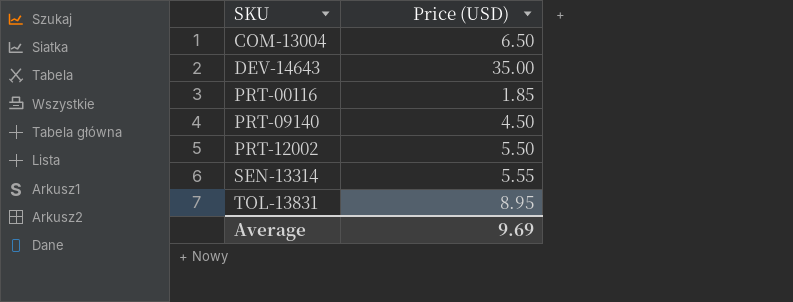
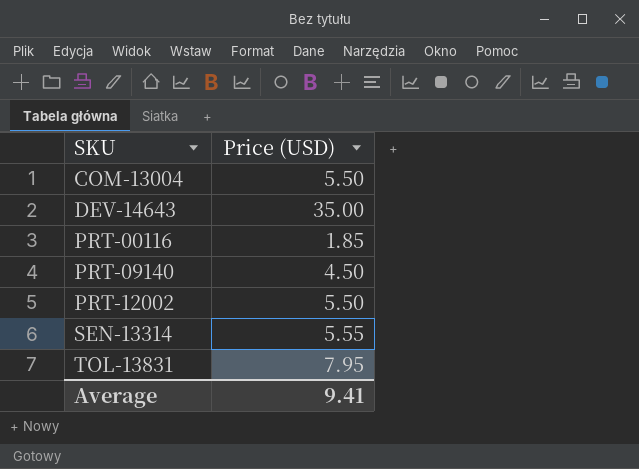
COM-13004 | Price (USD): 6.50 -> 5.50
TOL-13831 | Price (USD): 8.95 -> 7.95
Average | Price (USD): 9.69 -> 9.41

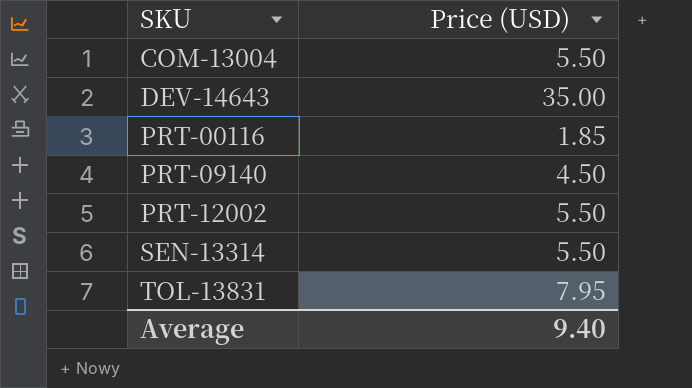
SEN-13314 | Price (USD): 5.55 -> 5.50
Average | Price (USD): 9.41 -> 9.40

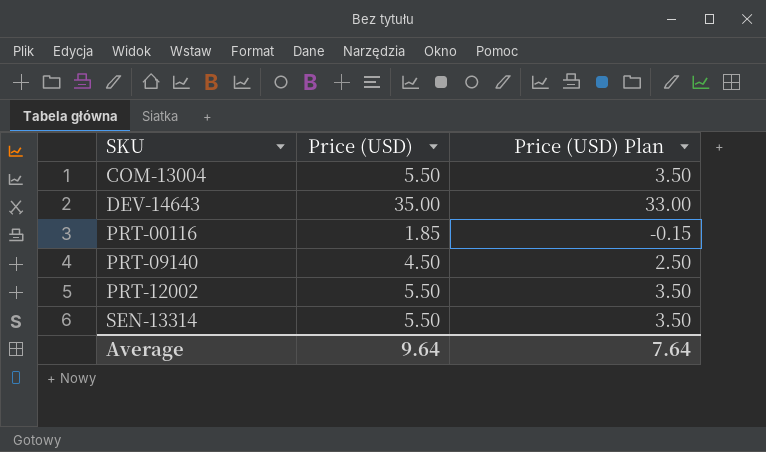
column Price (USD) Plan | formula: none -> [Price (USD)] - 2
row TOL-13831: 7.95 -> none
Average | Price (USD): 9.40 -> 9.64

